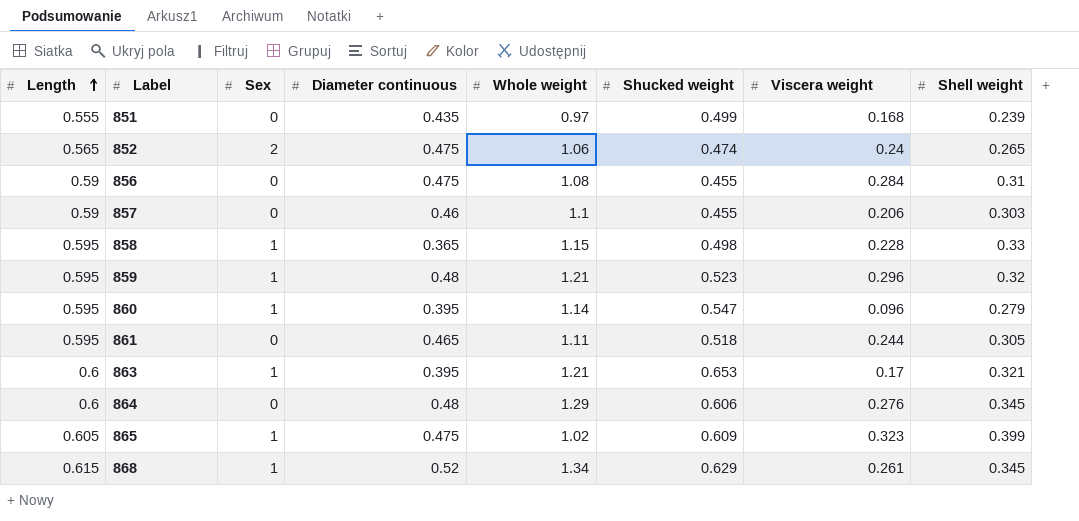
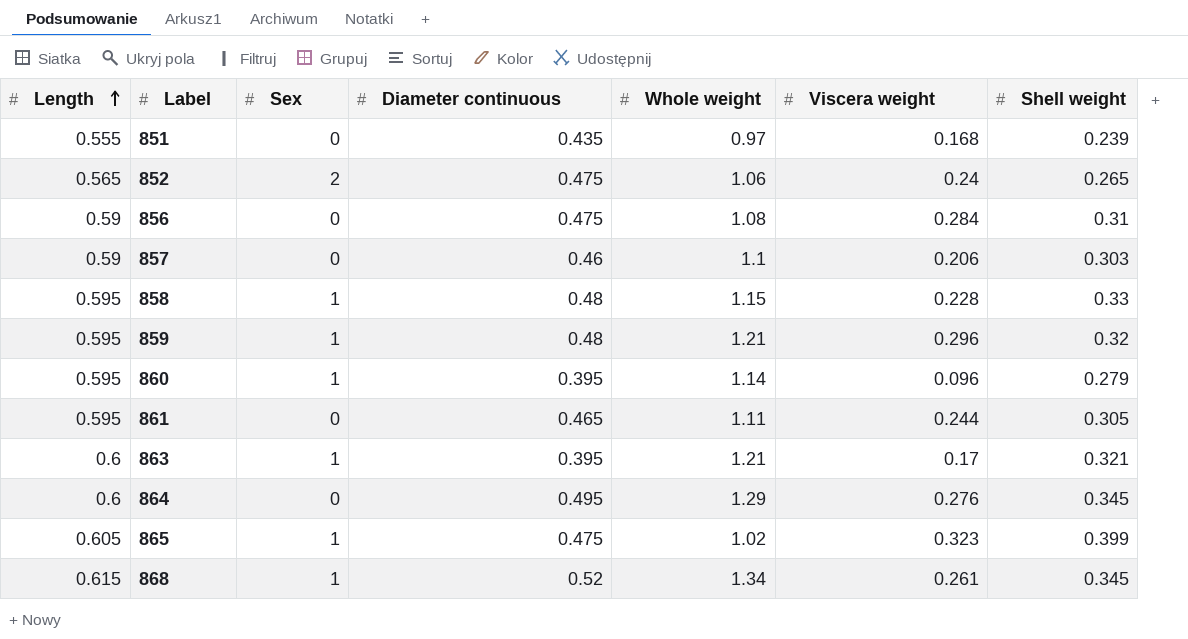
column Shucked weight | position: 6 -> none
858 | Diameter continuous: 0.365 -> 0.48
864 | Diameter continuous: 0.48 -> 0.495

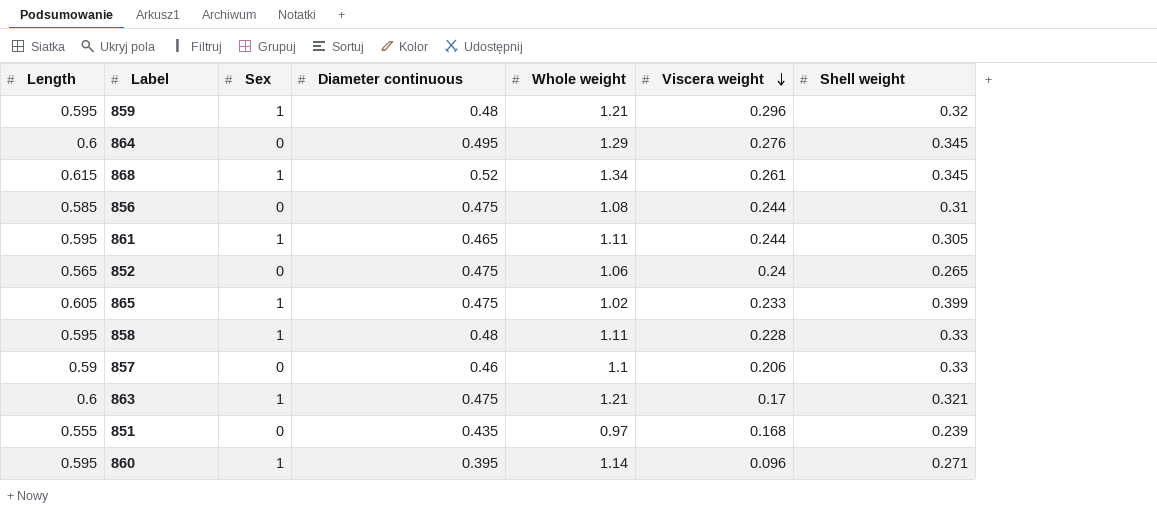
row order: Length ascending -> Viscera weight descending
856 | Length: 0.59 -> 0.585
856 | Viscera weight: 0.284 -> 0.244
861 | Sex: 0 -> 1
852 | Sex: 2 -> 0
865 | Viscera weight: 0.323 -> 0.233
858 | Whole weight: 1.15 -> 1.11
857 | Shell weight: 0.303 -> 0.33
863 | Diameter continuous: 0.395 -> 0.475
860 | Shell weight: 0.279 -> 0.271

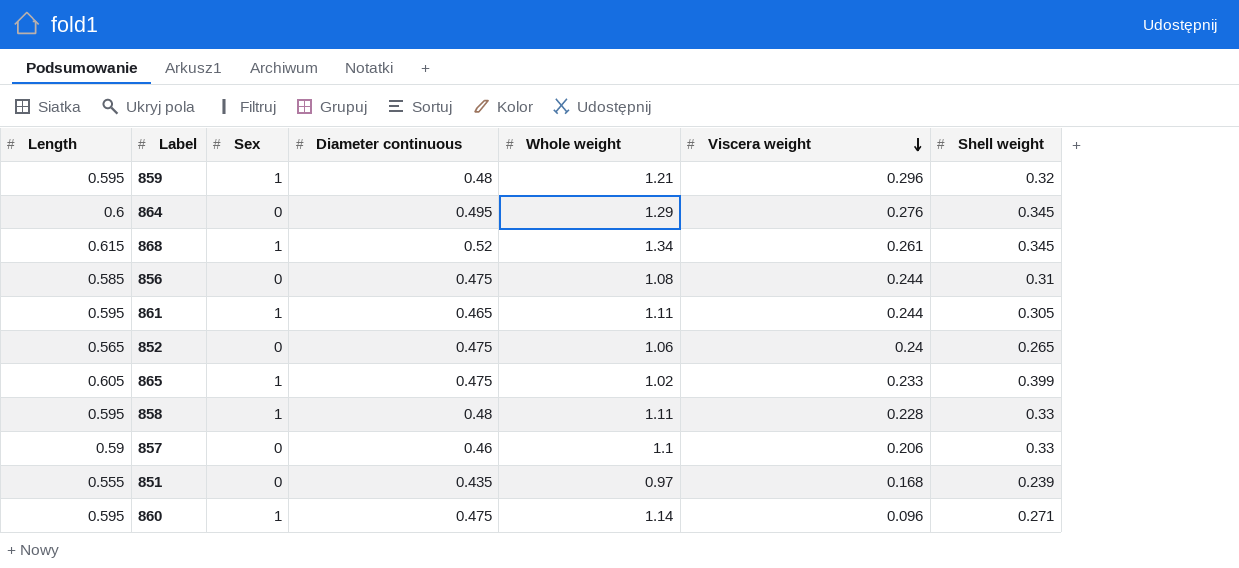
row 863: 0.6 | 1 | 0.475 | 1.21 | 0.17 | 0.321 -> none
860 | Diameter continuous: 0.395 -> 0.475

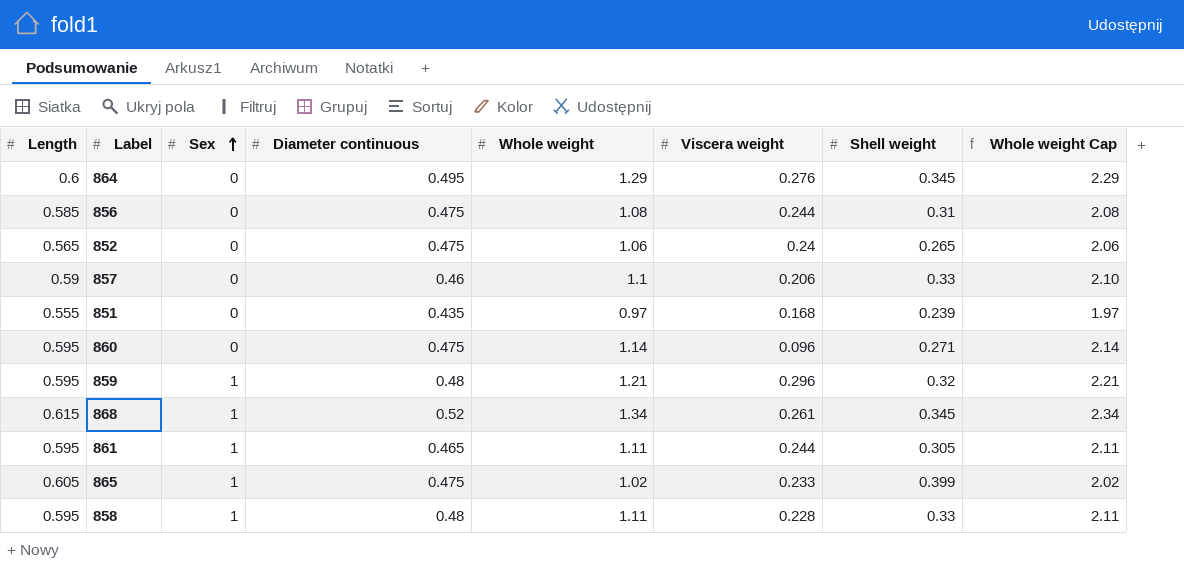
row order: Viscera weight descending -> Sex ascending
column Whole weight Cap | formula: none -> [Whole weight] + 1
860 | Sex: 1 -> 0

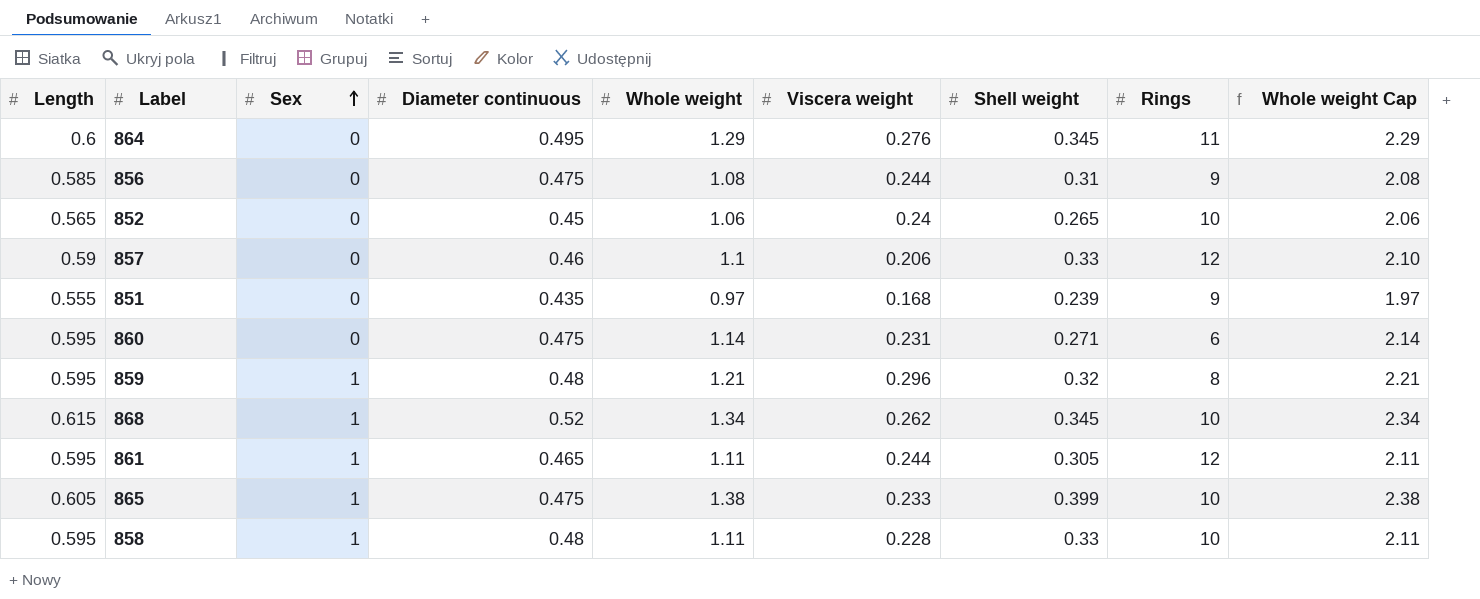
column Rings | position: none -> 8
852 | Diameter continuous: 0.475 -> 0.45
860 | Viscera weight: 0.096 -> 0.231
868 | Viscera weight: 0.261 -> 0.262
865 | Whole weight: 1.02 -> 1.38
865 | Whole weight Cap: 2.02 -> 2.38

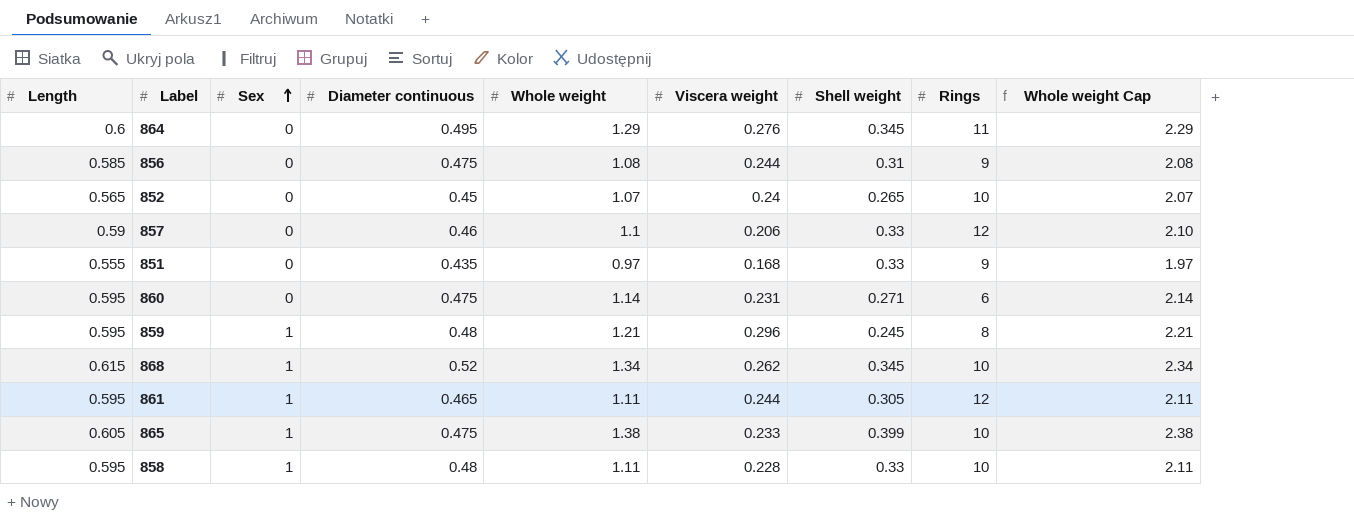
852 | Whole weight: 1.06 -> 1.07
852 | Whole weight Cap: 2.06 -> 2.07
851 | Shell weight: 0.239 -> 0.33
859 | Shell weight: 0.32 -> 0.245

